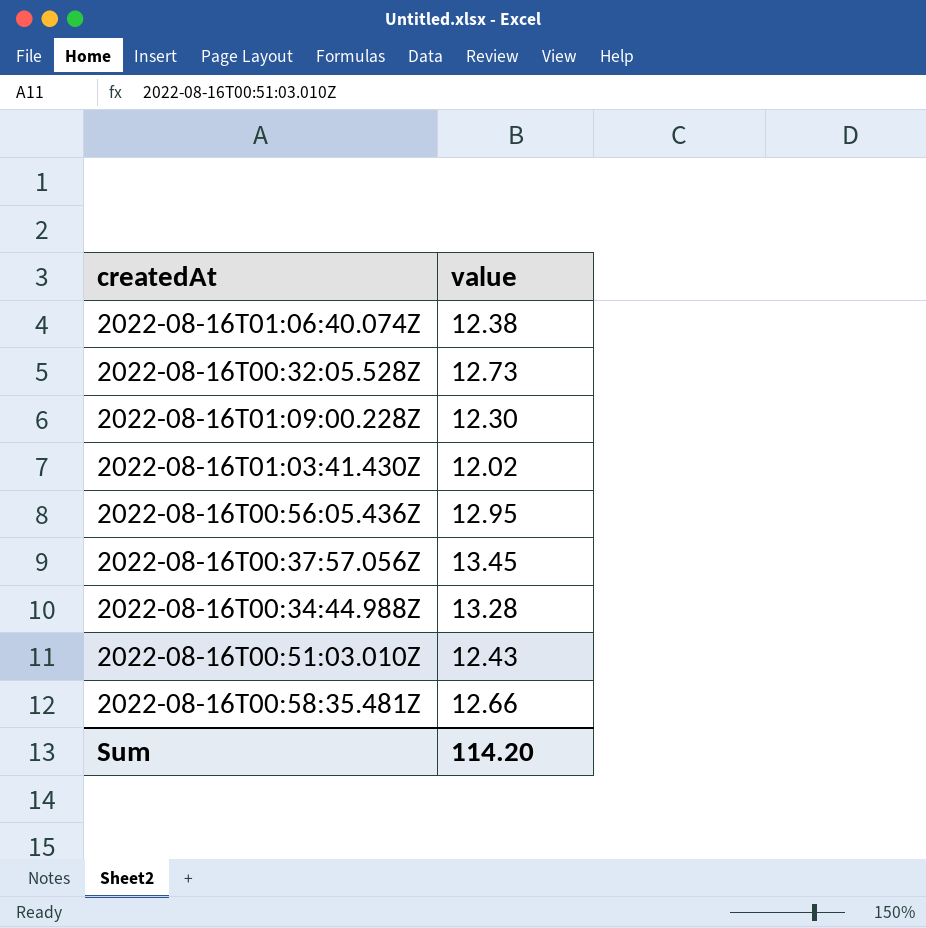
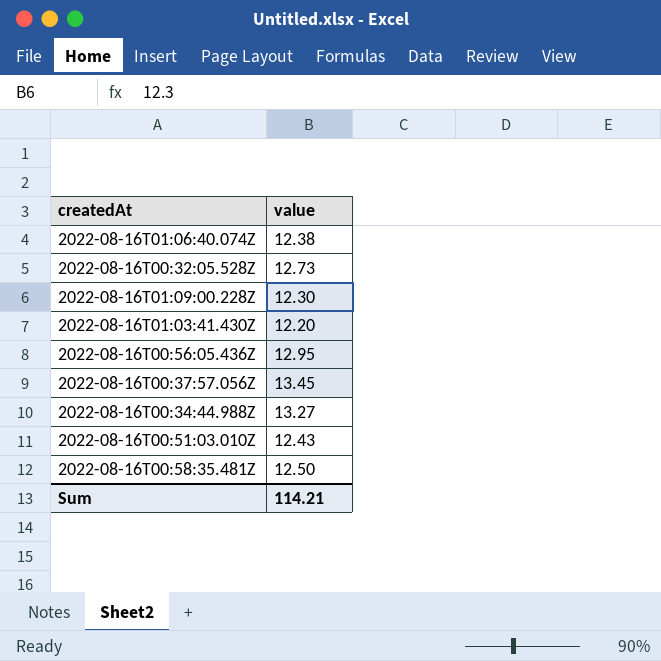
2022-08-16T01:03:41.430Z | value: 12.02 -> 12.20
2022-08-16T00:34:44.988Z | value: 13.28 -> 13.27
2022-08-16T00:58:35.481Z | value: 12.66 -> 12.50
Sum | value: 114.20 -> 114.21

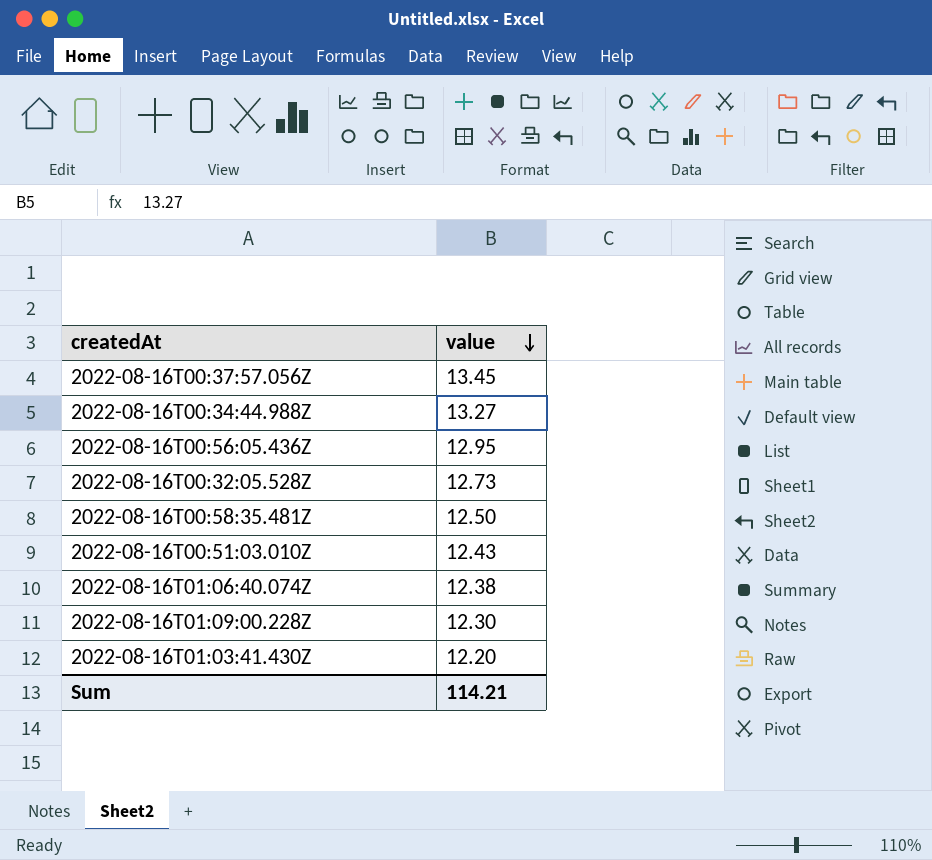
row order: none -> value descending

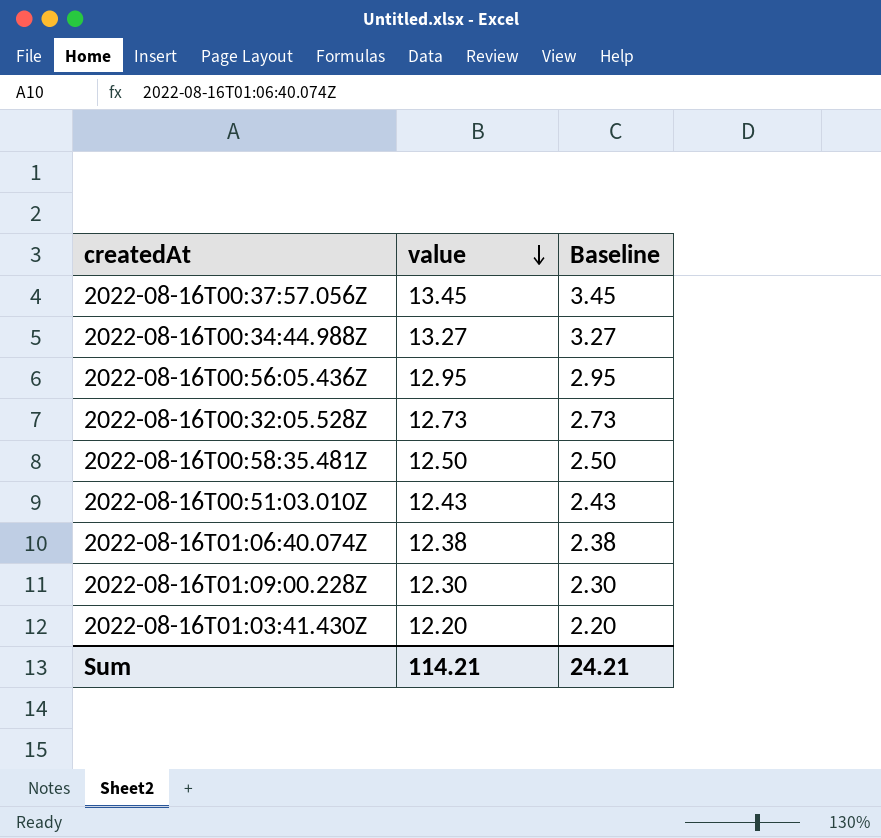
column Baseline | formula: none -> [value] - 10

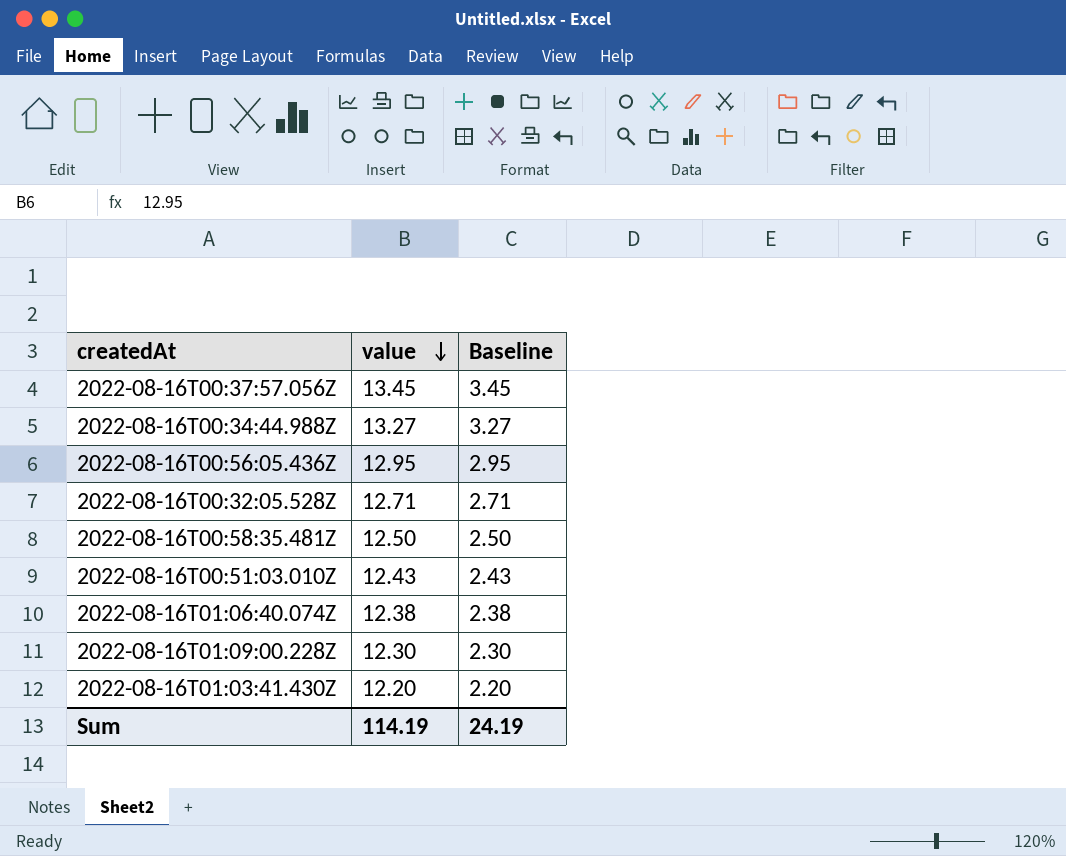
2022-08-16T00:32:05.528Z | value: 12.73 -> 12.71
2022-08-16T00:32:05.528Z | Baseline: 2.73 -> 2.71
Sum | value: 114.21 -> 114.19
Sum | Baseline: 24.21 -> 24.19

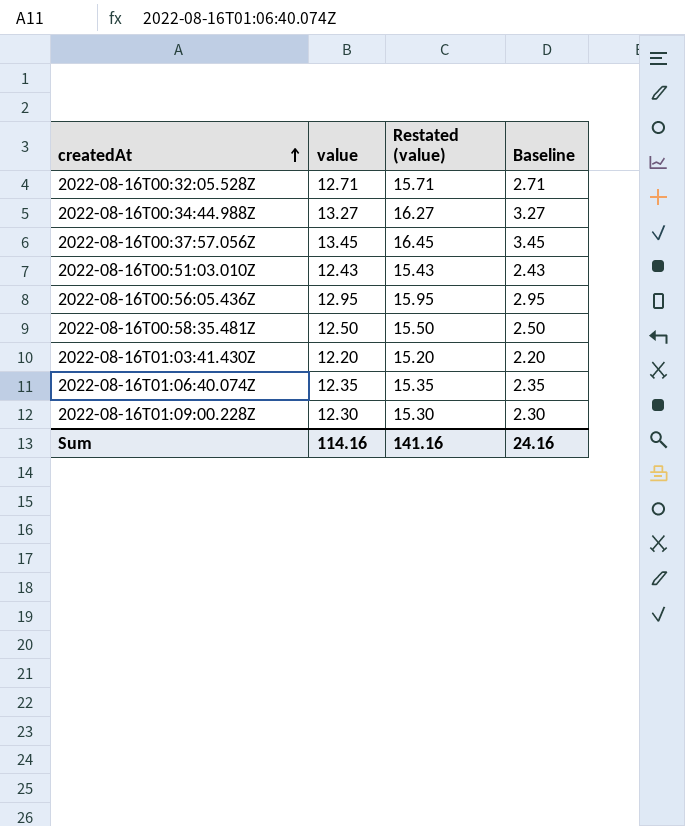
row order: value descending -> createdAt ascending
column Restated (value) | formula: none -> [value] + 3
2022-08-16T01:06:40.074Z | value: 12.38 -> 12.35
2022-08-16T01:06:40.074Z | Baseline: 2.38 -> 2.35
Sum | value: 114.19 -> 114.16
Sum | Baseline: 24.19 -> 24.16

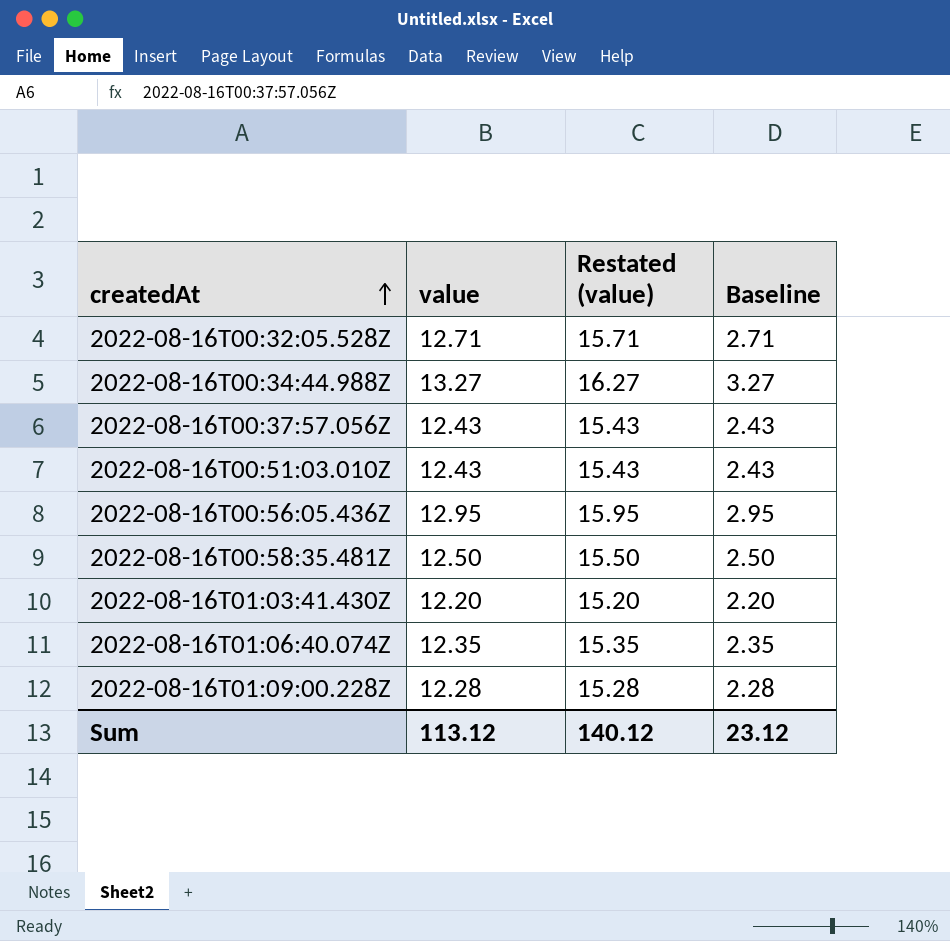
2022-08-16T00:37:57.056Z | value: 13.45 -> 12.43
2022-08-16T00:37:57.056Z | Restated (value): 16.45 -> 15.43
2022-08-16T00:37:57.056Z | Baseline: 3.45 -> 2.43
2022-08-16T01:09:00.228Z | value: 12.30 -> 12.28
2022-08-16T01:09:00.228Z | Restated (value): 15.30 -> 15.28
2022-08-16T01:09:00.228Z | Baseline: 2.30 -> 2.28
Sum | value: 114.16 -> 113.12
Sum | Restated (value): 141.16 -> 140.12
Sum | Baseline: 24.16 -> 23.12

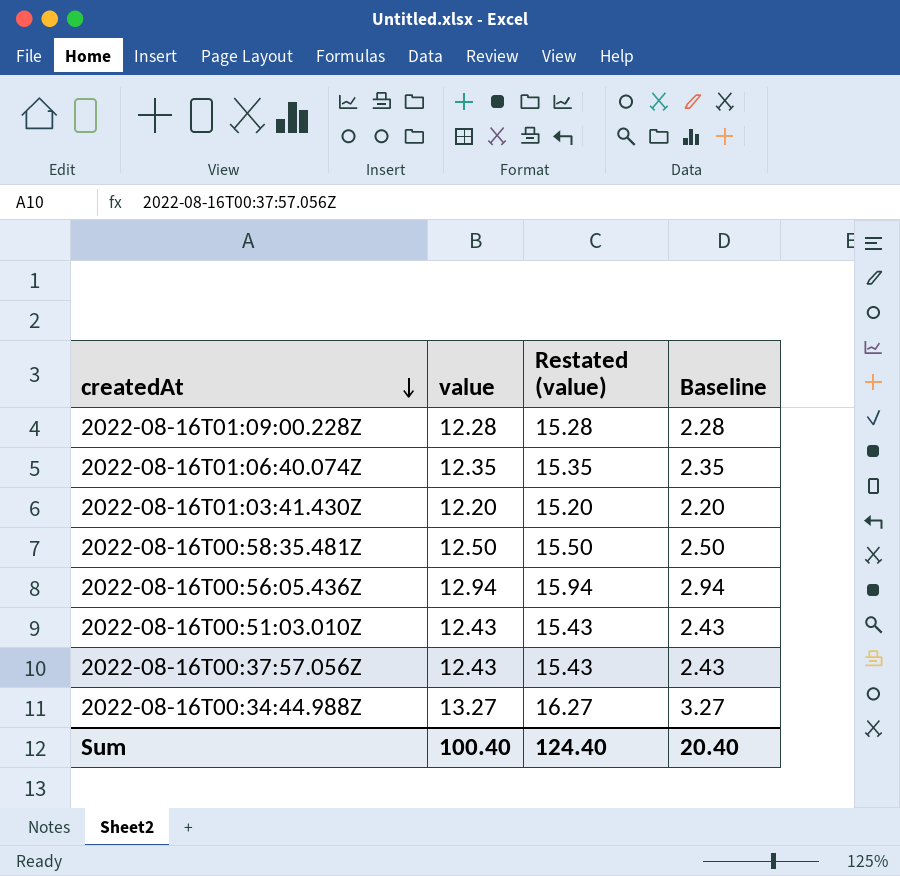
row order: createdAt ascending -> createdAt descending
row 2022-08-16T00:32:05.528Z: 12.71 | 15.71 | 2.71 -> none
2022-08-16T00:56:05.436Z | value: 12.95 -> 12.94
2022-08-16T00:56:05.436Z | Restated (value): 15.95 -> 15.94
2022-08-16T00:56:05.436Z | Baseline: 2.95 -> 2.94
Sum | value: 113.12 -> 100.40
Sum | Restated (value): 140.12 -> 124.40
Sum | Baseline: 23.12 -> 20.40

